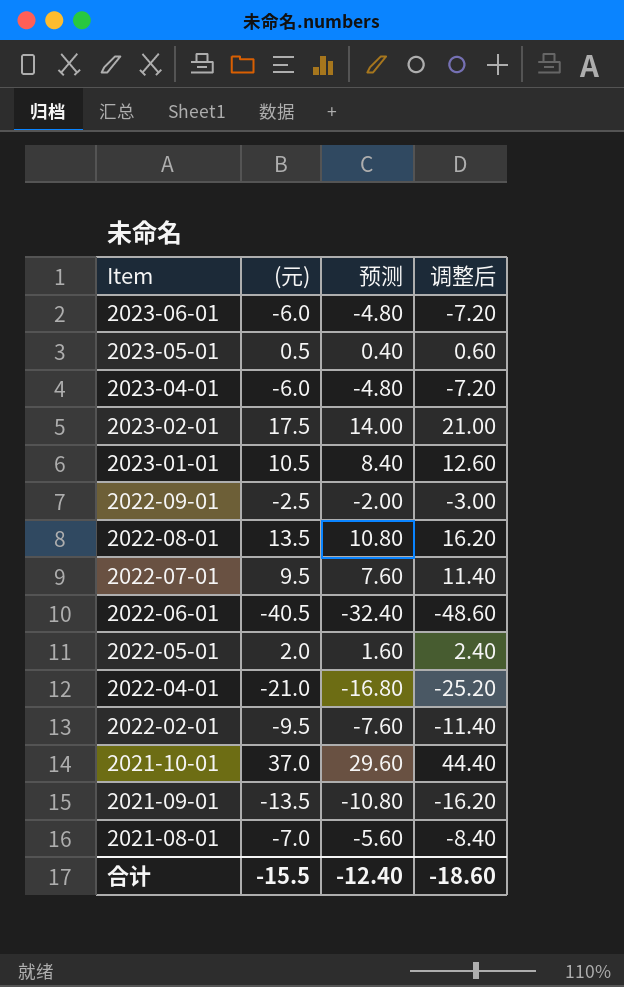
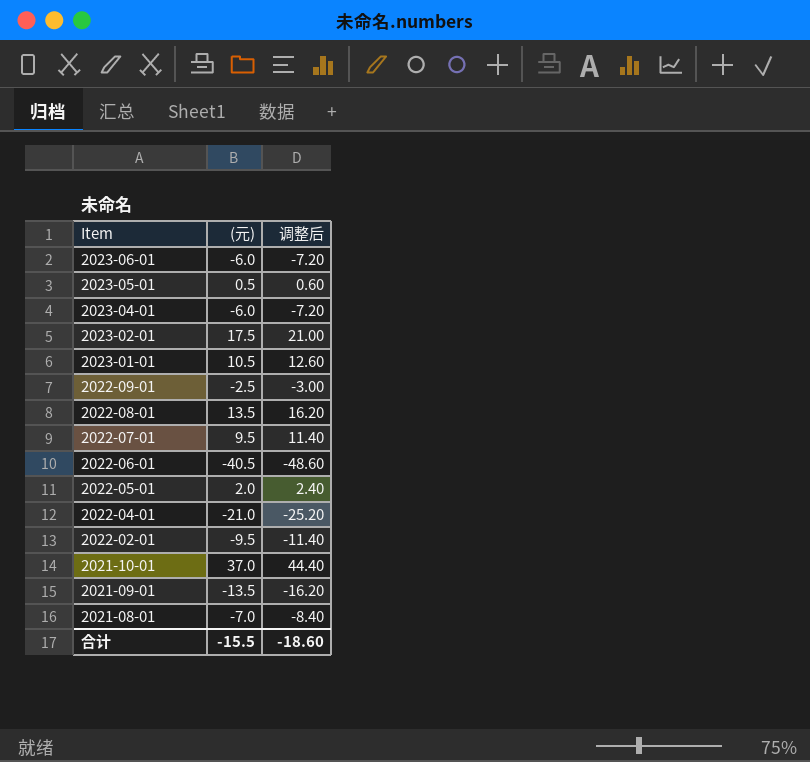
column 预测 | formula: [(元)] * 0.8 -> none

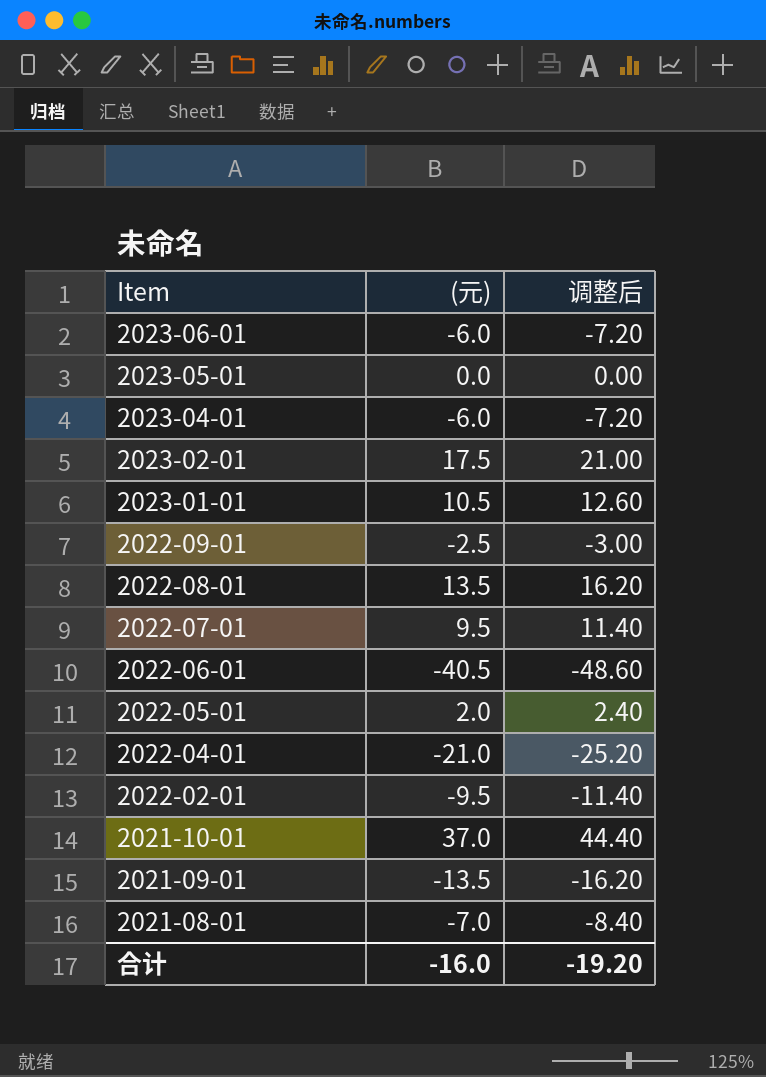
2023-05-01 | (元): 0.5 -> 0.0
2023-05-01 | 调整后: 0.60 -> 0.00
合计 | (元): -15.5 -> -16.0
合计 | 调整后: -18.60 -> -19.20

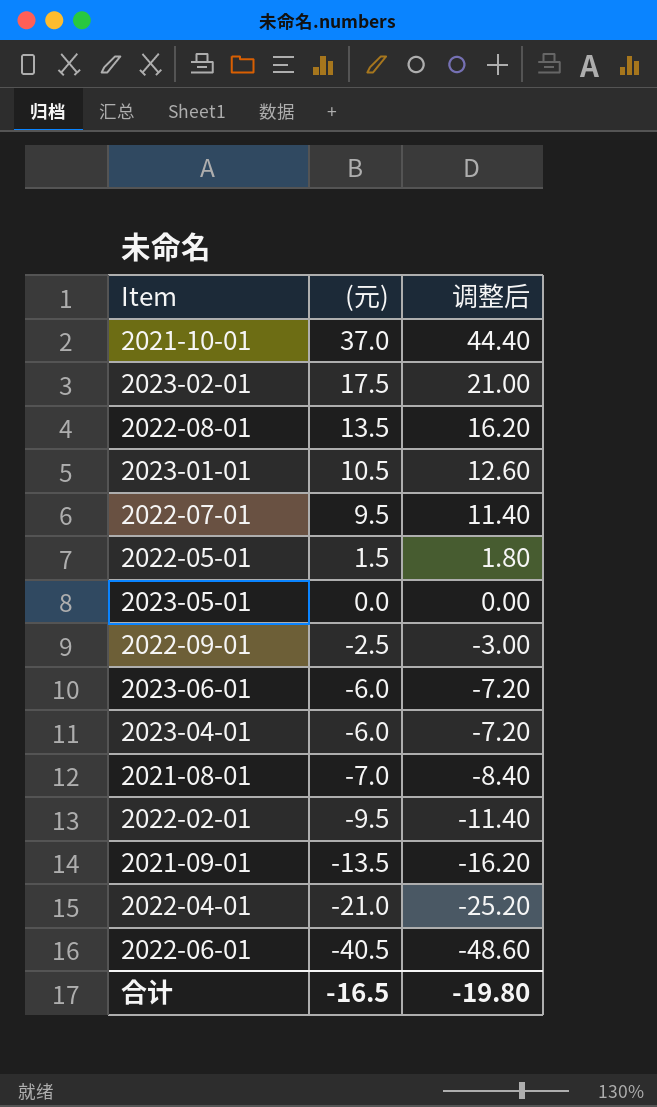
row order: Item descending -> (元) descending
2022-05-01 | (元): 2.0 -> 1.5
2022-05-01 | 调整后: 2.40 -> 1.80
合计 | (元): -16.0 -> -16.5
合计 | 调整后: -19.20 -> -19.80

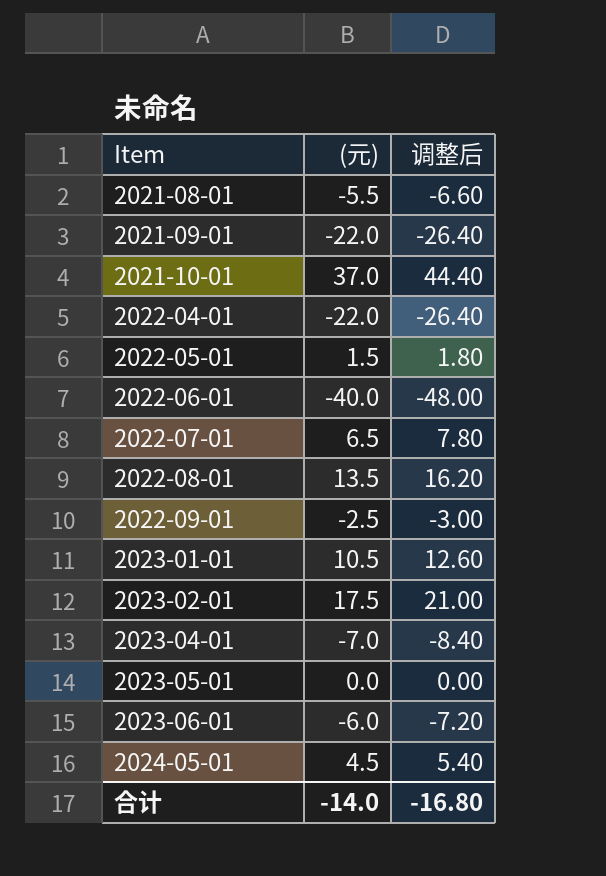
row order: (元) descending -> Item ascending
row 2022-02-01: -9.5 | -11.40 -> none
2021-08-01 | (元): -7.0 -> -5.5
2021-08-01 | 调整后: -8.40 -> -6.60
2021-09-01 | (元): -13.5 -> -22.0
2021-09-01 | 调整后: -16.20 -> -26.40
2022-04-01 | (元): -21.0 -> -22.0
2022-04-01 | 调整后: -25.20 -> -26.40
2022-06-01 | (元): -40.5 -> -40.0
2022-06-01 | 调整后: -48.60 -> -48.00
2022-07-01 | (元): 9.5 -> 6.5
2022-07-01 | 调整后: 11.40 -> 7.80
2023-04-01 | (元): -6.0 -> -7.0
2023-04-01 | 调整后: -7.20 -> -8.40
row 2024-05-01: none -> 4.5 | 5.40
合计 | (元): -16.5 -> -14.0
合计 | 调整后: -19.80 -> -16.80

